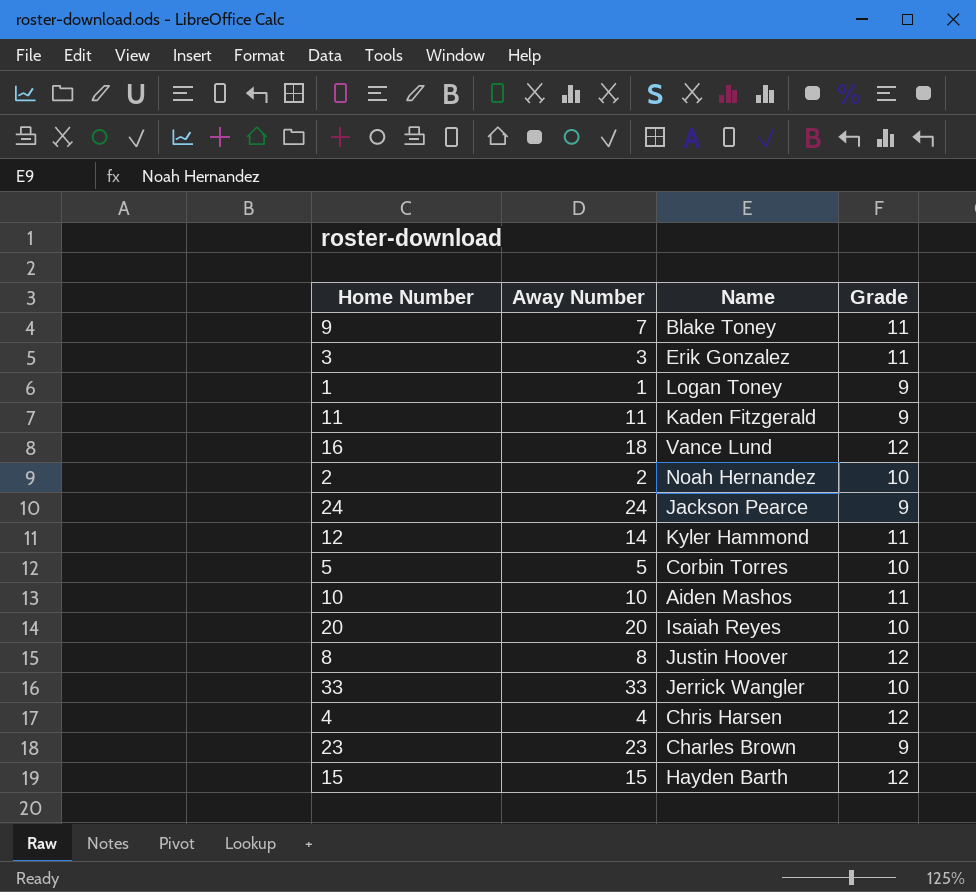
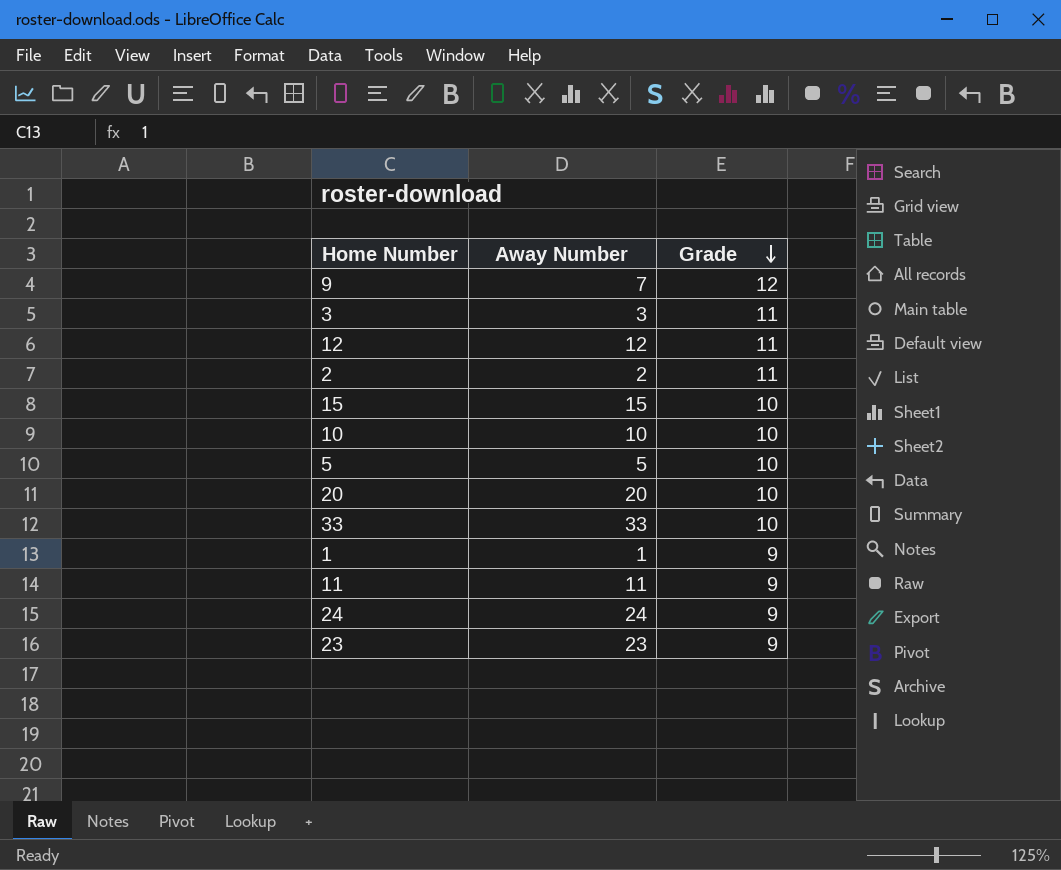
row order: none -> Grade descending
column Name | position: 3 -> none
row 16: 18 | Vance Lund | 12 -> none
row 8: 8 | Justin Hoover | 12 -> none
row 4: 4 | Chris Harsen | 12 -> none
9 | Grade: 11 -> 12
12 | Away Number: 14 -> 12
2 | Grade: 10 -> 11
15 | Grade: 12 -> 10
10 | Grade: 11 -> 10

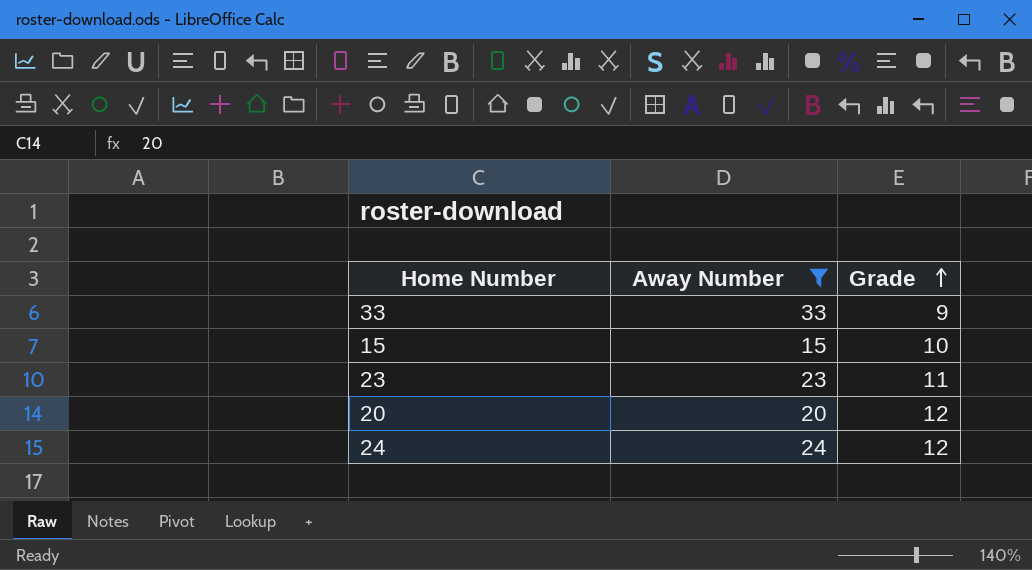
filter: none -> Away Number >= 15
row order: Grade descending -> Grade ascending
33 | Grade: 10 -> 9
23 | Grade: 9 -> 11
20 | Grade: 10 -> 12
24 | Grade: 9 -> 12

